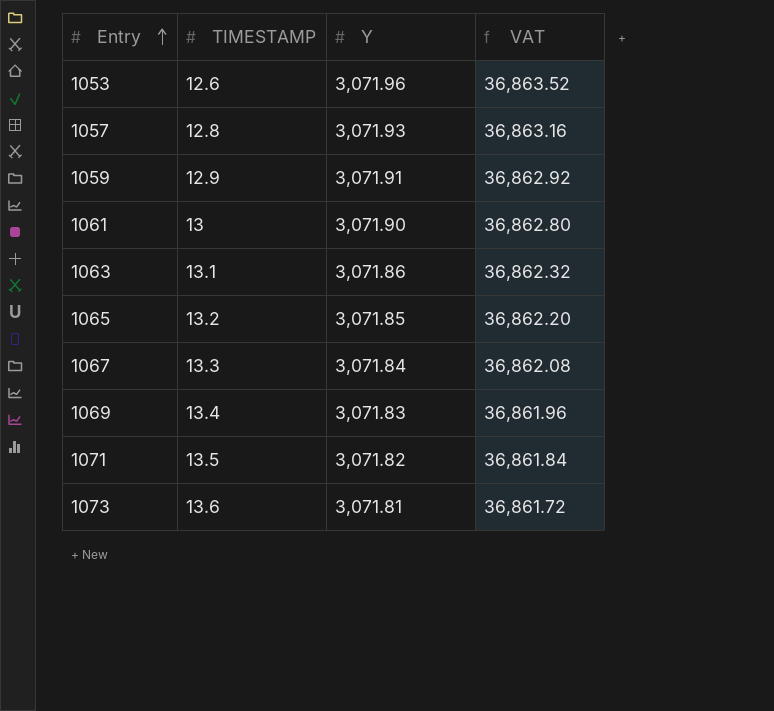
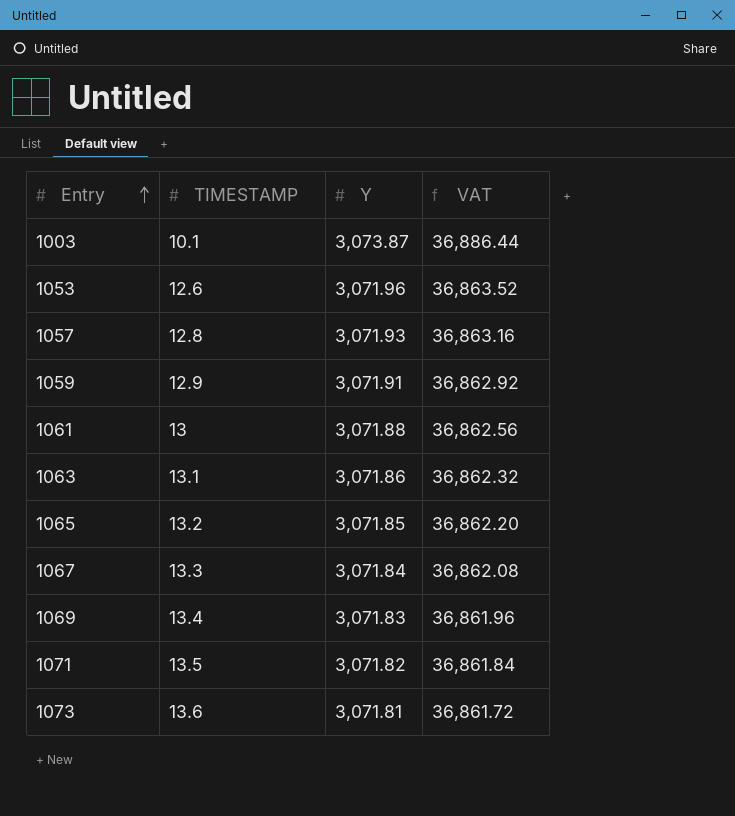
row 1003: none -> 10.1 | 3,073.87 | 36,886.44
1061 | Y: 3,071.90 -> 3,071.88
1061 | VAT: 36,862.80 -> 36,862.56

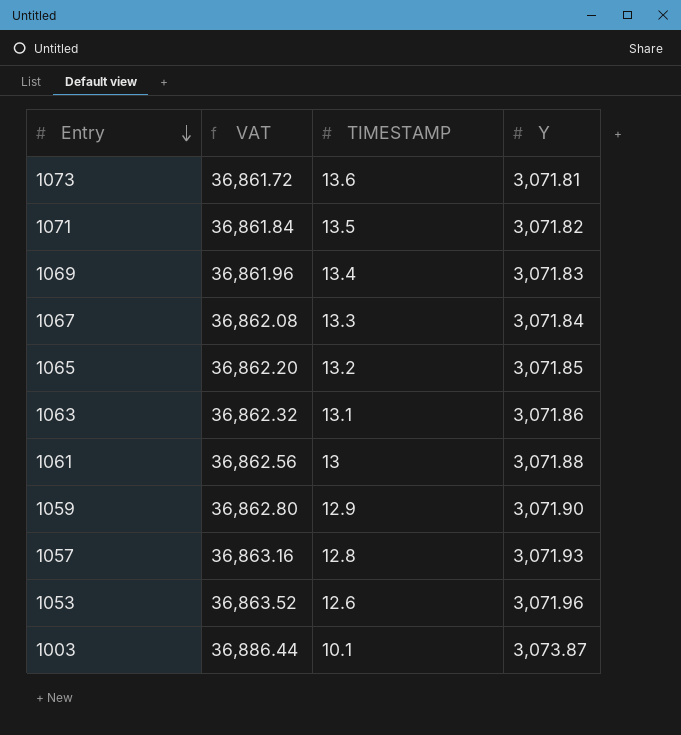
row order: Entry ascending -> Entry descending
column VAT | position: 4 -> 2
1059 | VAT: 36,862.92 -> 36,862.80
1059 | Y: 3,071.91 -> 3,071.90

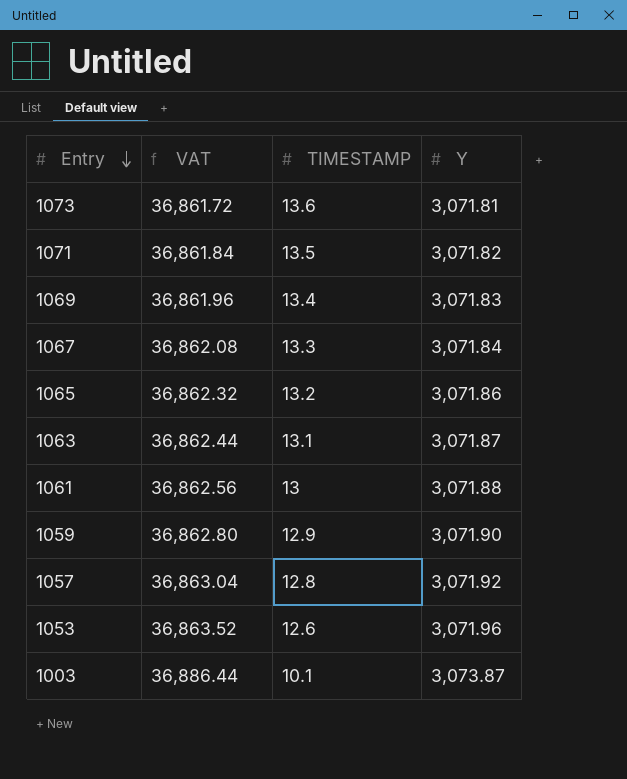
1065 | VAT: 36,862.20 -> 36,862.32
1065 | Y: 3,071.85 -> 3,071.86
1063 | VAT: 36,862.32 -> 36,862.44
1063 | Y: 3,071.86 -> 3,071.87
1057 | VAT: 36,863.16 -> 36,863.04
1057 | Y: 3,071.93 -> 3,071.92

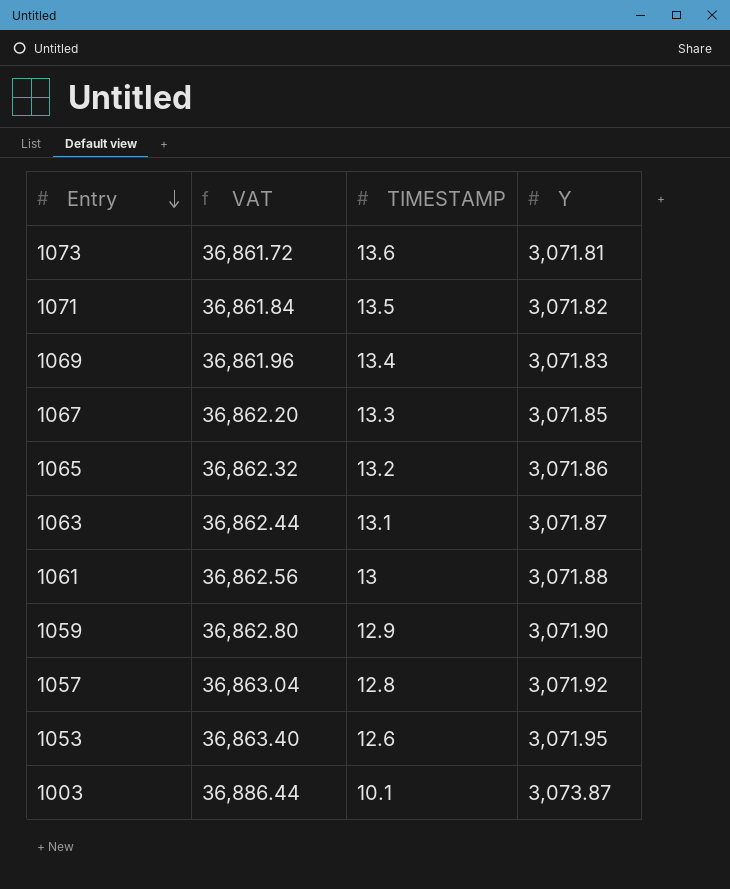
1067 | VAT: 36,862.08 -> 36,862.20
1067 | Y: 3,071.84 -> 3,071.85
1053 | VAT: 36,863.52 -> 36,863.40
1053 | Y: 3,071.96 -> 3,071.95

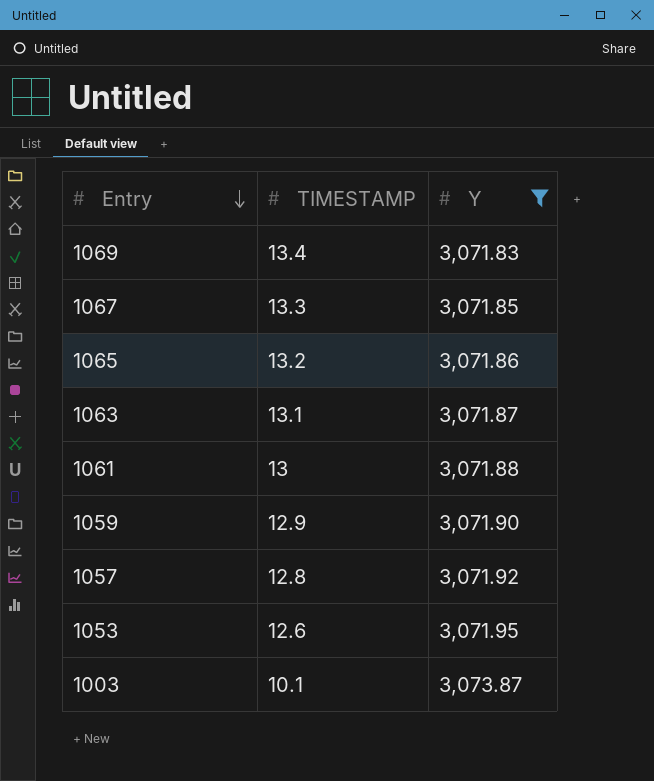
filter: none -> Y >= 3,071.83
column VAT | formula: [Y] * 12 -> none

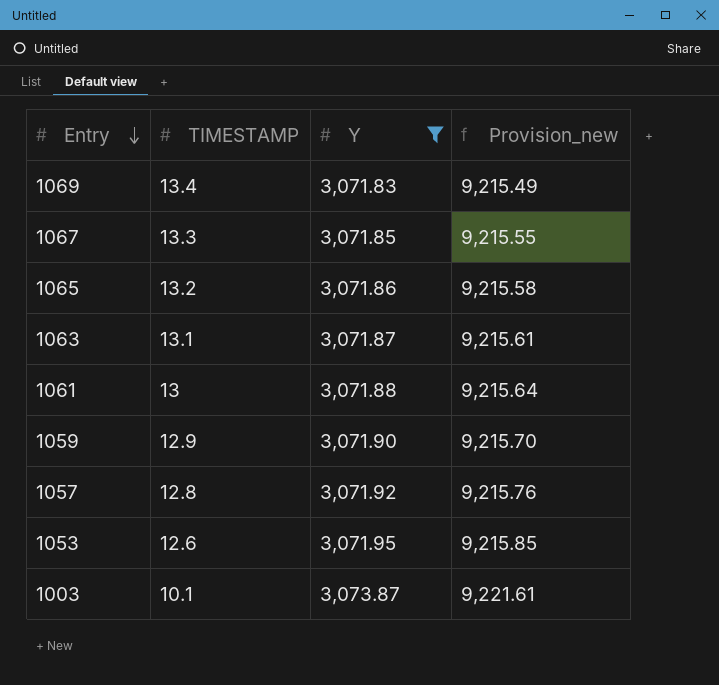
column Provision_new | formula: none -> [Y] * 3

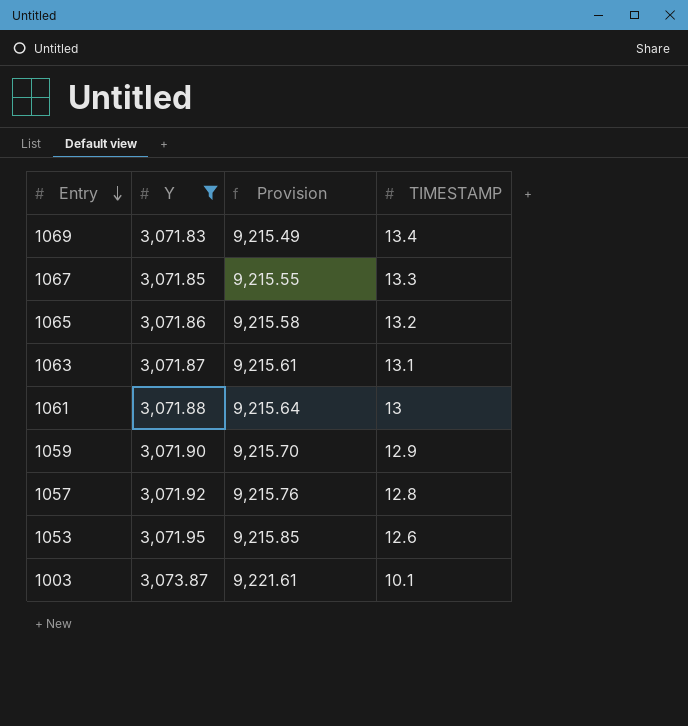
column name: Provision_new -> Provision
column TIMESTAMP | position: 2 -> 4

